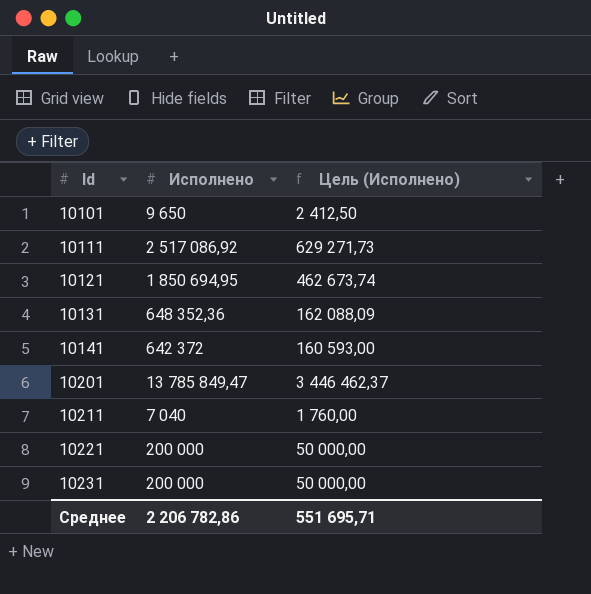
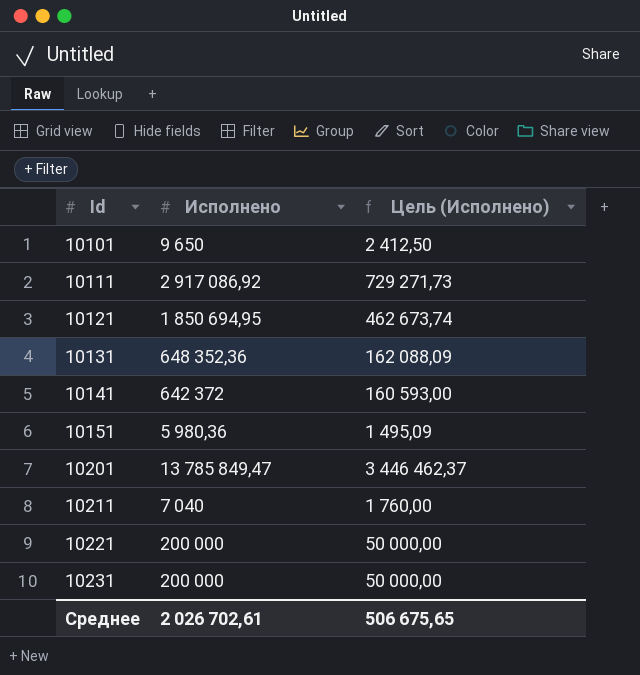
10111 | Исполнено: 2 517 086,92 -> 2 917 086,92
10111 | Цель (Исполнено): 629 271,73 -> 729 271,73
row 10151: none -> 5 980,36 | 1 495,09
Среднее | Исполнено: 2 206 782,86 -> 2 026 702,61
Среднее | Цель (Исполнено): 551 695,71 -> 506 675,65

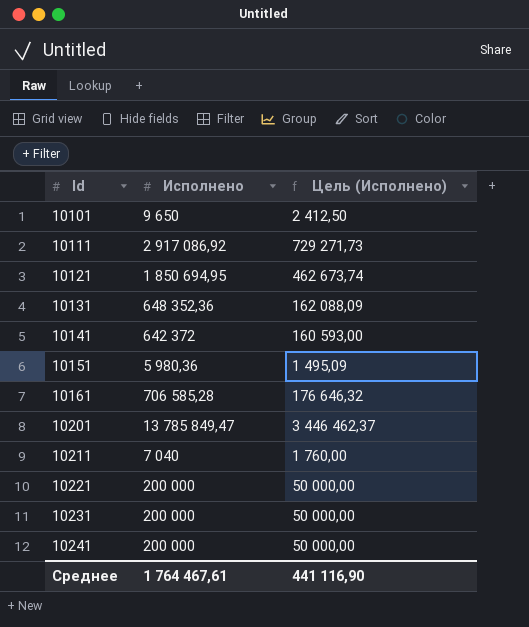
row 10161: none -> 706 585,28 | 176 646,32
row 10241: none -> 200 000 | 50 000,00
Среднее | Исполнено: 2 026 702,61 -> 1 764 467,61
Среднее | Цель (Исполнено): 506 675,65 -> 441 116,90

